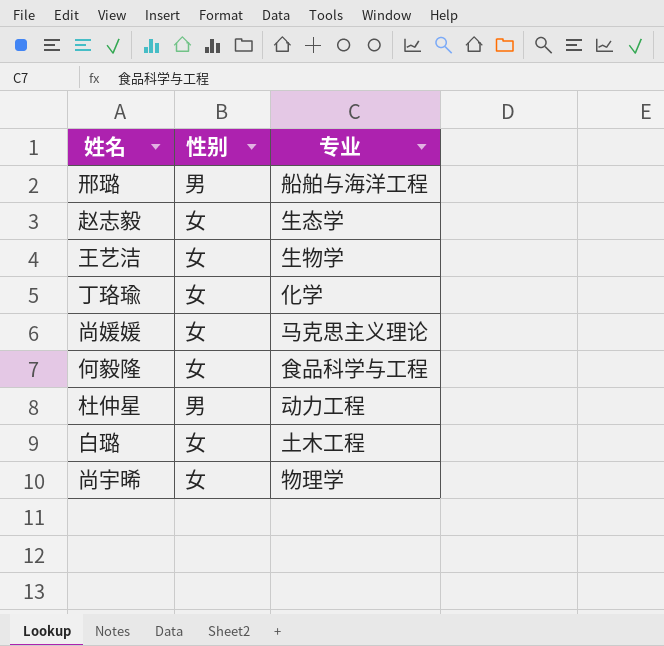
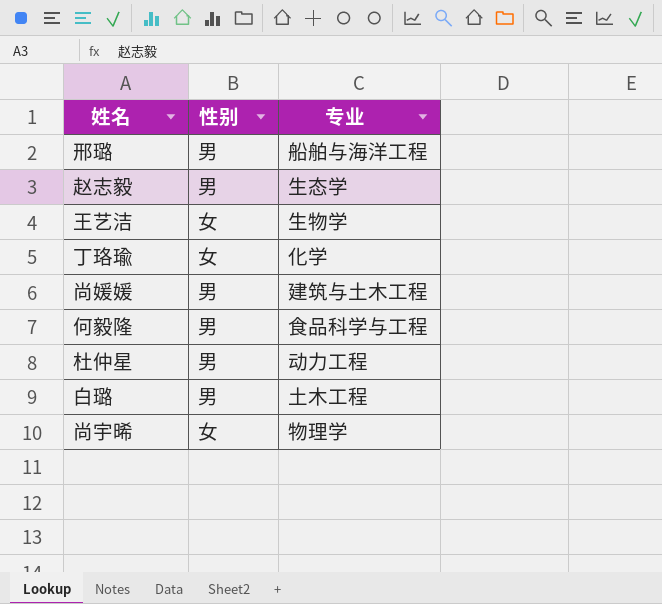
赵志毅 | 性别: 女 -> 男
尚媛媛 | 性别: 女 -> 男
尚媛媛 | 专业: 马克思主义理论 -> 建筑与土木工程
何毅隆 | 性别: 女 -> 男
白璐 | 性别: 女 -> 男

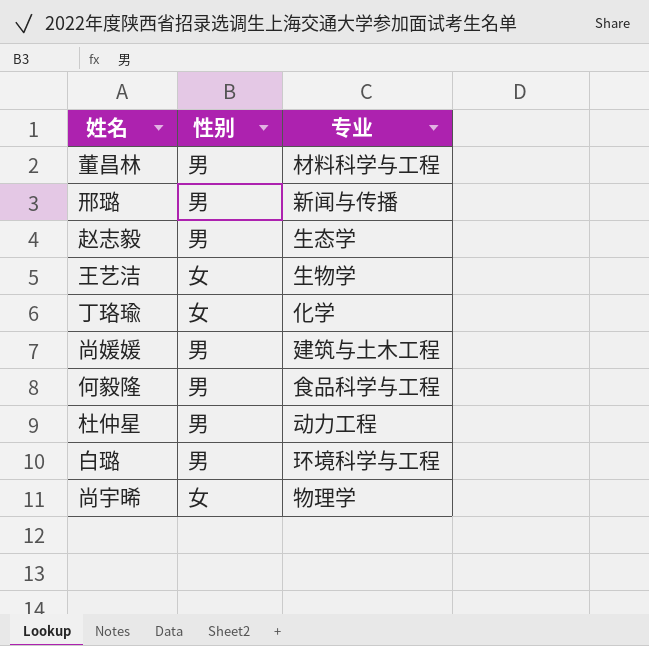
row 董昌林: none -> 男 | 材料科学与工程
邢璐 | 专业: 船舶与海洋工程 -> 新闻与传播
白璐 | 专业: 土木工程 -> 环境科学与工程

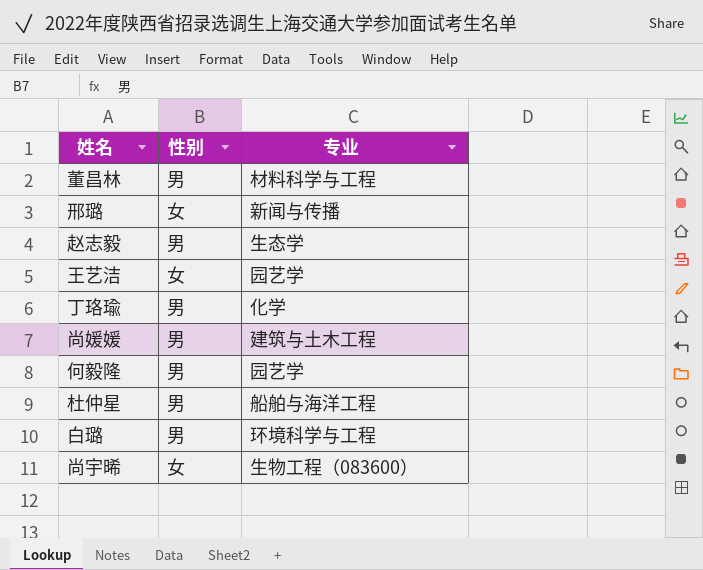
邢璐 | 性别: 男 -> 女
王艺洁 | 专业: 生物学 -> 园艺学
丁珞瑜 | 性别: 女 -> 男
何毅隆 | 专业: 食品科学与工程 -> 园艺学
杜仲星 | 专业: 动力工程 -> 船舶与海洋工程
尚宇晞 | 专业: 物理学 -> 生物工程（083600）

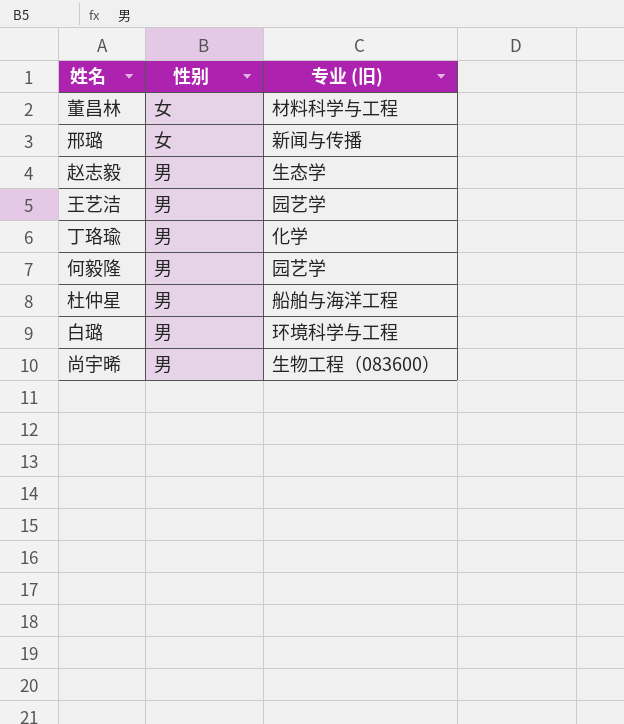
column name: 专业 -> 专业 (旧)
row 尚媛媛: 男 | 建筑与土木工程 -> none
董昌林 | 性别: 男 -> 女
王艺洁 | 性别: 女 -> 男
尚宇晞 | 性别: 女 -> 男

